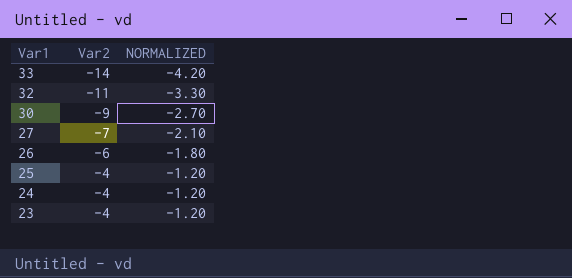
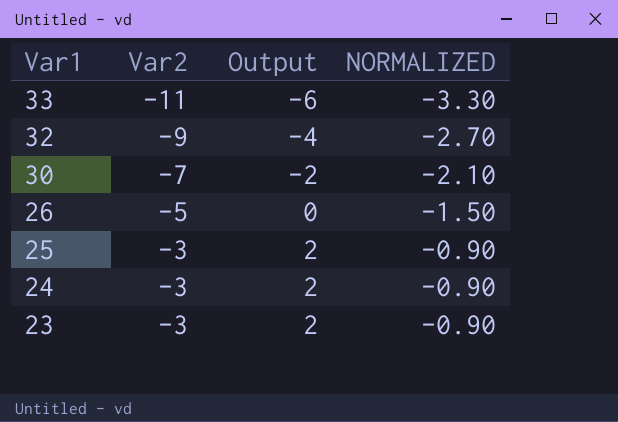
column Output | formula: none -> [Var2] + 5
row 27: -7 | -2.10 -> none
33 | Var2: -14 -> -11
33 | NORMALIZED: -4.20 -> -3.30
32 | Var2: -11 -> -9
32 | NORMALIZED: -3.30 -> -2.70
30 | Var2: -9 -> -7
30 | NORMALIZED: -2.70 -> -2.10
26 | Var2: -6 -> -5
26 | NORMALIZED: -1.80 -> -1.50
25 | Var2: -4 -> -3
25 | NORMALIZED: -1.20 -> -0.90
24 | Var2: -4 -> -3
24 | NORMALIZED: -1.20 -> -0.90
23 | Var2: -4 -> -3
23 | NORMALIZED: -1.20 -> -0.90

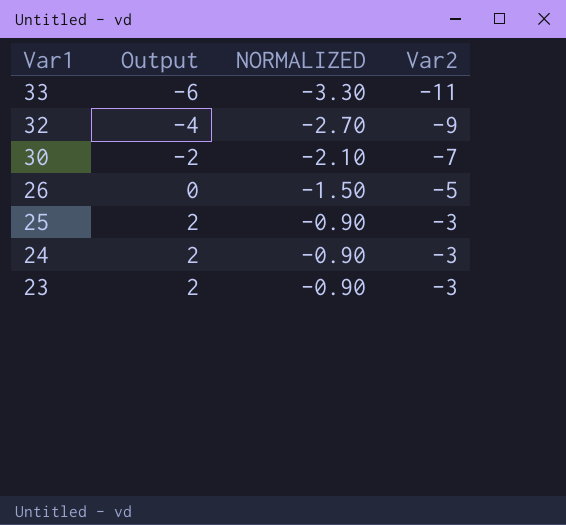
column Var2 | position: 2 -> 4

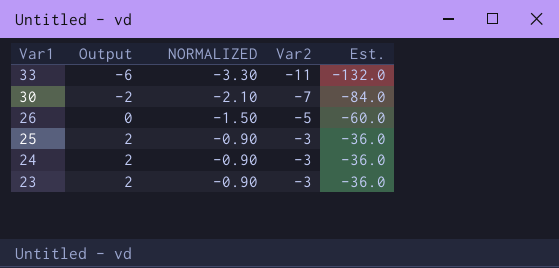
column Est. | formula: none -> [Var2] * 12
row 32: -4 | -2.70 | -9 -> none

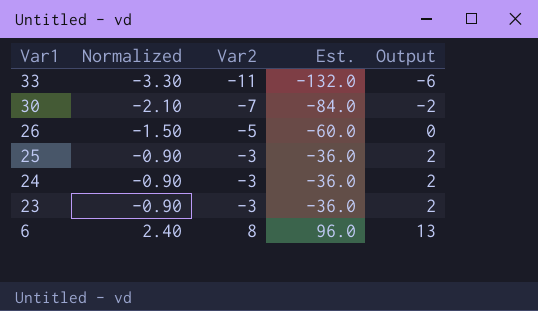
column name: NORMALIZED -> Normalized
column Output | position: 2 -> 5
row 6: none -> 2.40 | 8 | 96.0 | 13

